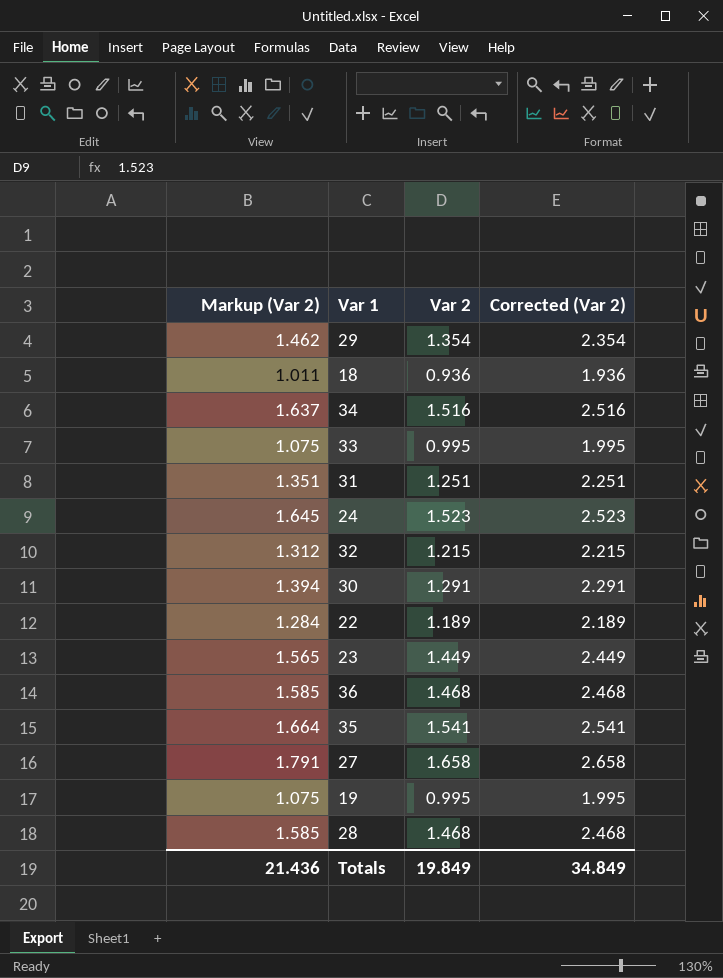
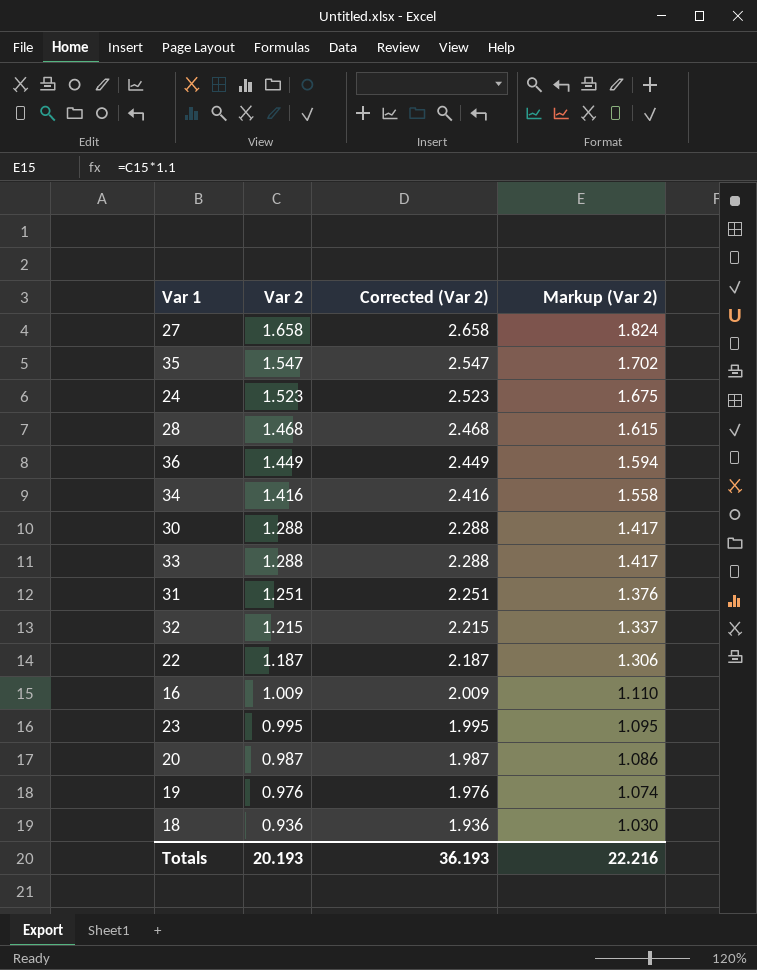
row order: none -> Var 2 descending
column Markup (Var 2) | formula: [Var 2] * 1.08 -> [Var 2] * 1.1
column Markup (Var 2) | position: 1 -> 4
row 29: 1.462 | 1.354 | 2.354 -> none
35 | Var 2: 1.541 -> 1.547
35 | Corrected (Var 2): 2.541 -> 2.547
36 | Var 2: 1.468 -> 1.449
36 | Corrected (Var 2): 2.468 -> 2.449
34 | Var 2: 1.516 -> 1.416
34 | Corrected (Var 2): 2.516 -> 2.416
30 | Var 2: 1.291 -> 1.288
30 | Corrected (Var 2): 2.291 -> 2.288
33 | Var 2: 0.995 -> 1.288
33 | Corrected (Var 2): 1.995 -> 2.288
22 | Var 2: 1.189 -> 1.187
22 | Corrected (Var 2): 2.189 -> 2.187
row 16: none -> 1.009 | 2.009 | 1.110
23 | Var 2: 1.449 -> 0.995
23 | Corrected (Var 2): 2.449 -> 1.995
row 20: none -> 0.987 | 1.987 | 1.086
19 | Var 2: 0.995 -> 0.976
19 | Corrected (Var 2): 1.995 -> 1.976
Totals | Var 2: 19.849 -> 20.193
Totals | Corrected (Var 2): 34.849 -> 36.193
Totals | Markup (Var 2): 21.436 -> 22.216

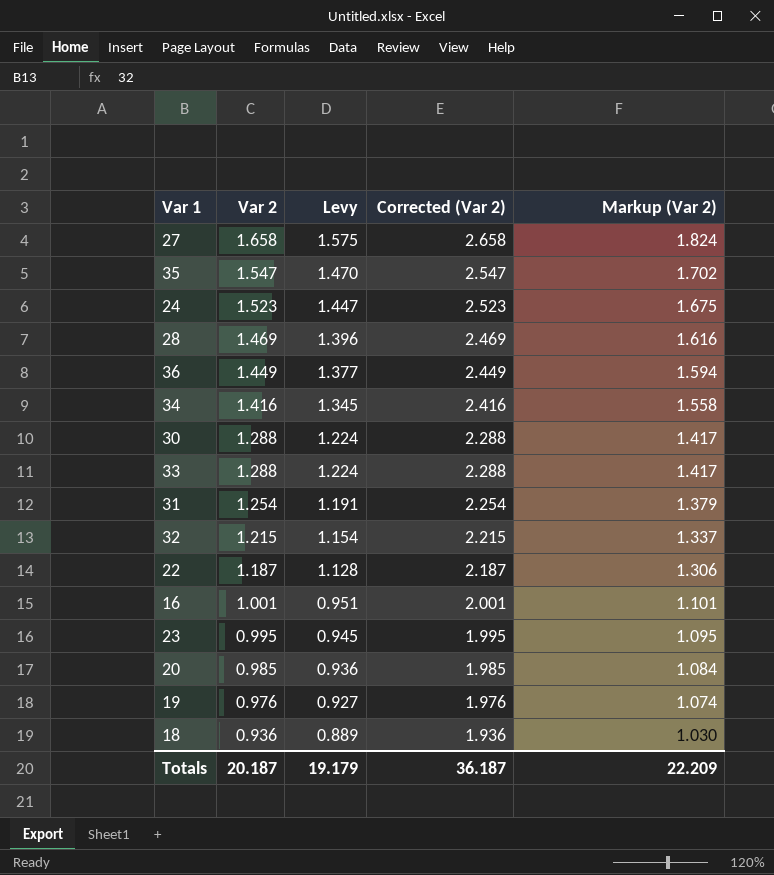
column Levy | formula: none -> [Var 2] * 0.95
28 | Var 2: 1.468 -> 1.469
28 | Corrected (Var 2): 2.468 -> 2.469
28 | Markup (Var 2): 1.615 -> 1.616
31 | Var 2: 1.251 -> 1.254
31 | Corrected (Var 2): 2.251 -> 2.254
31 | Markup (Var 2): 1.376 -> 1.379
16 | Var 2: 1.009 -> 1.001
16 | Corrected (Var 2): 2.009 -> 2.001
16 | Markup (Var 2): 1.110 -> 1.101
20 | Var 2: 0.987 -> 0.985
20 | Corrected (Var 2): 1.987 -> 1.985
20 | Markup (Var 2): 1.086 -> 1.084
Totals | Var 2: 20.193 -> 20.187
Totals | Corrected (Var 2): 36.193 -> 36.187
Totals | Markup (Var 2): 22.216 -> 22.209

